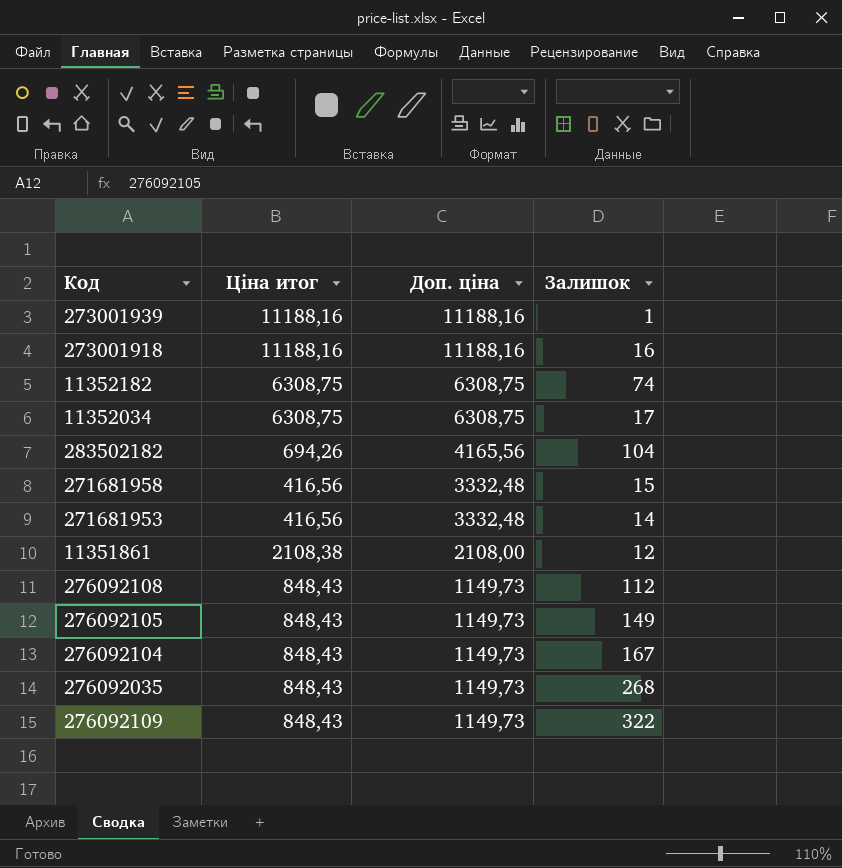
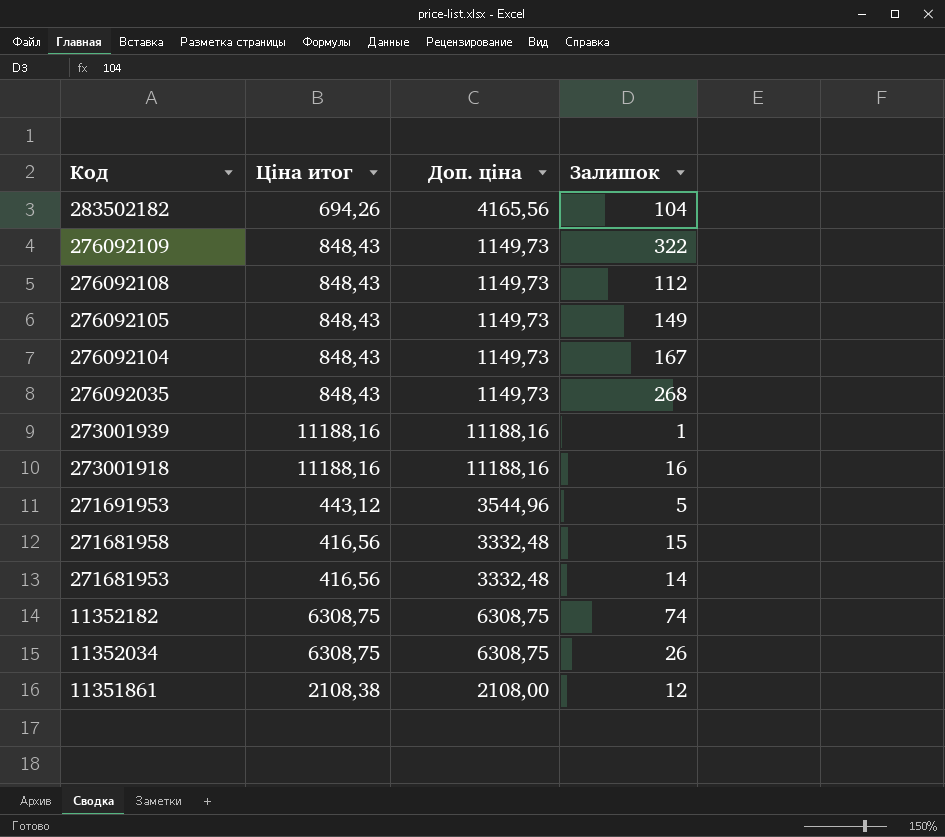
row order: Доп. ціна descending -> Код descending
row 271691953: none -> 443,12 | 3544,96 | 5
11352034 | Залишок: 17 -> 26

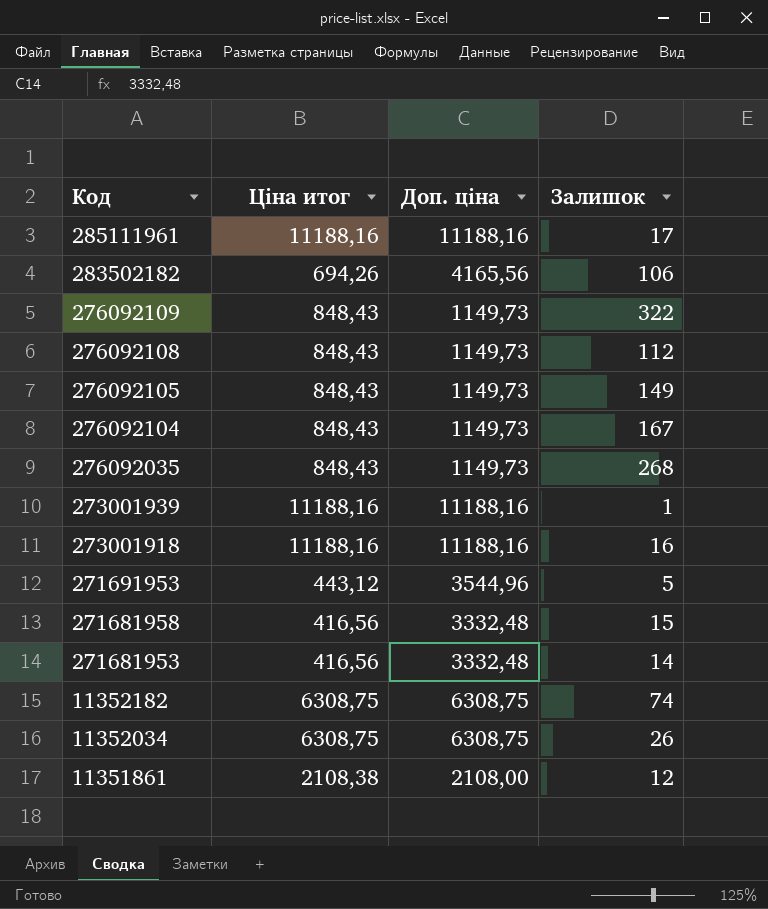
row 285111961: none -> 11188,16 | 11188,16 | 17
283502182 | Залишок: 104 -> 106

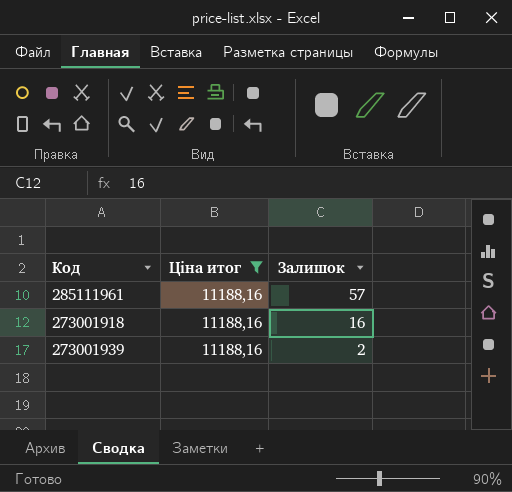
filter: none -> Ціна итог = 11188,16
row order: Код descending -> Залишок descending
column Доп. ціна | position: 3 -> none
285111961 | Залишок: 17 -> 57
273001939 | Залишок: 1 -> 2

